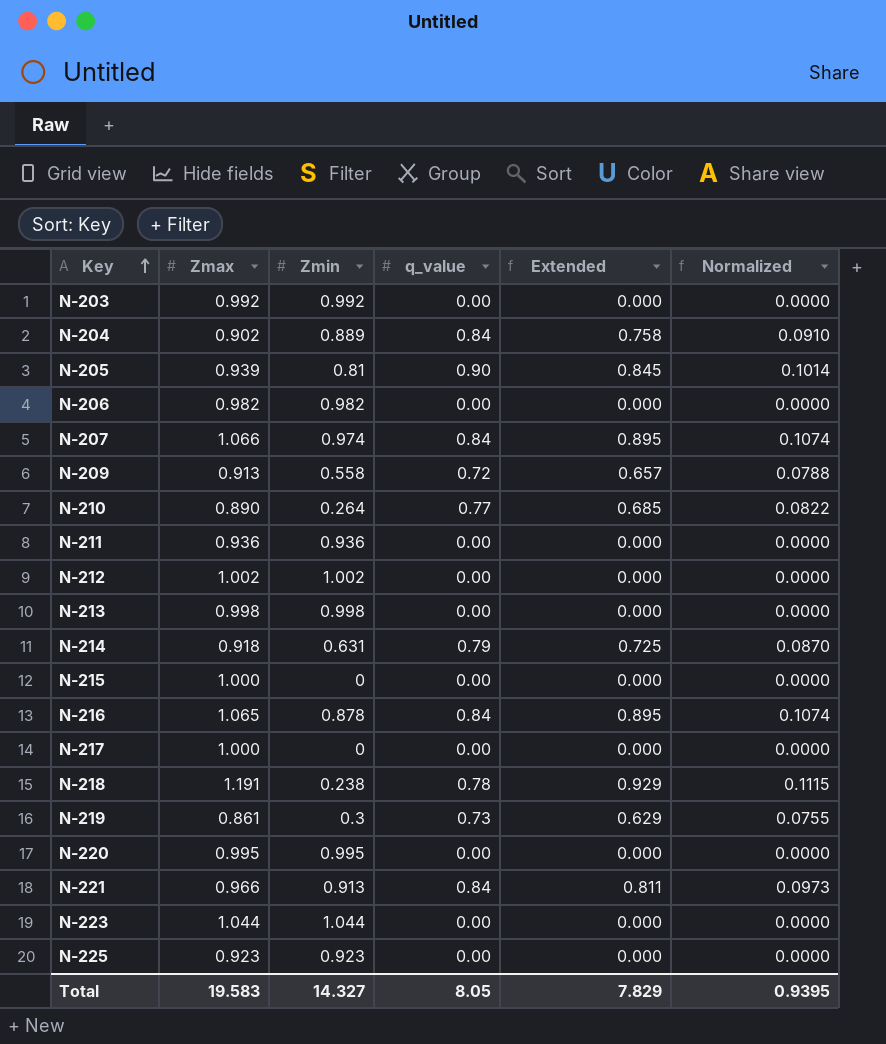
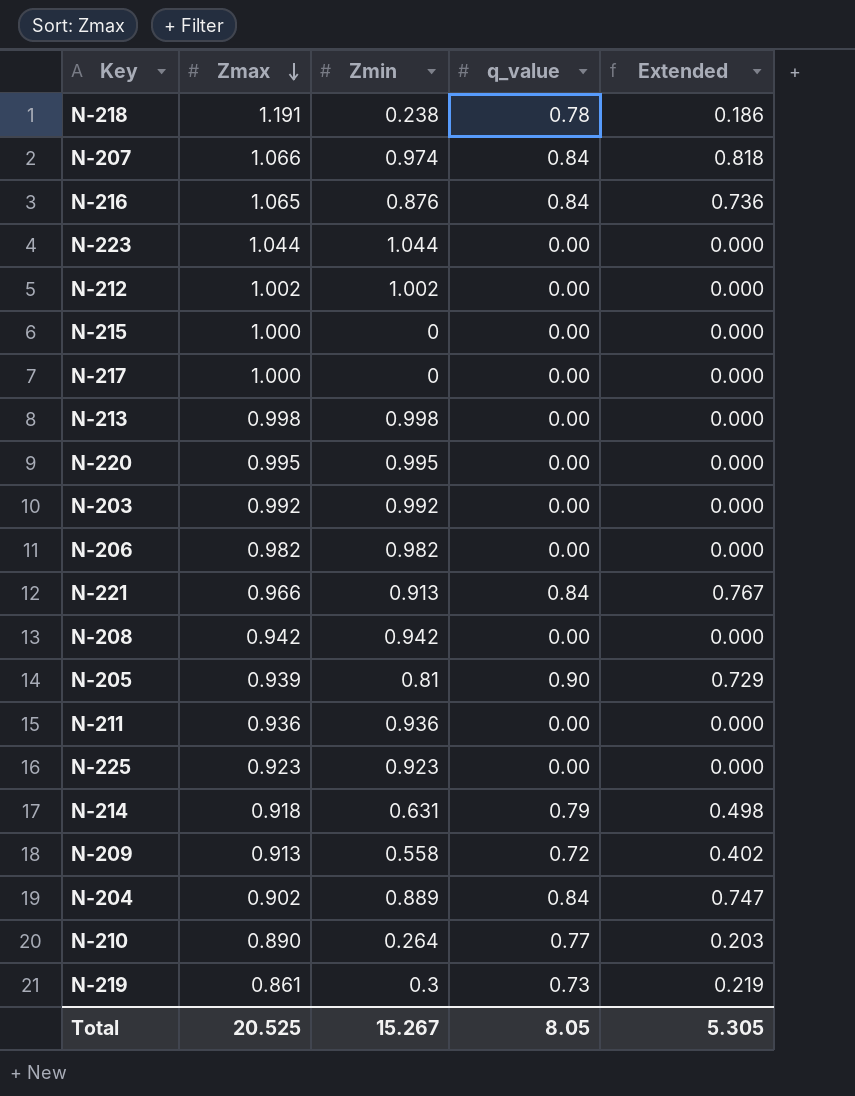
row order: Key ascending -> Zmax descending
column Normalized | formula: [Extended] * 0.12 -> none
column Extended | formula: [Zmax] * [q_value] -> [Zmin] * [q_value]
N-216 | Zmin: 0.878 -> 0.876
row N-208: none -> 0.942 | 0.942 | 0.00 | 0.000
Total | Zmax: 19.583 -> 20.525
Total | Zmin: 14.327 -> 15.267
Total | Extended: 7.829 -> 5.305

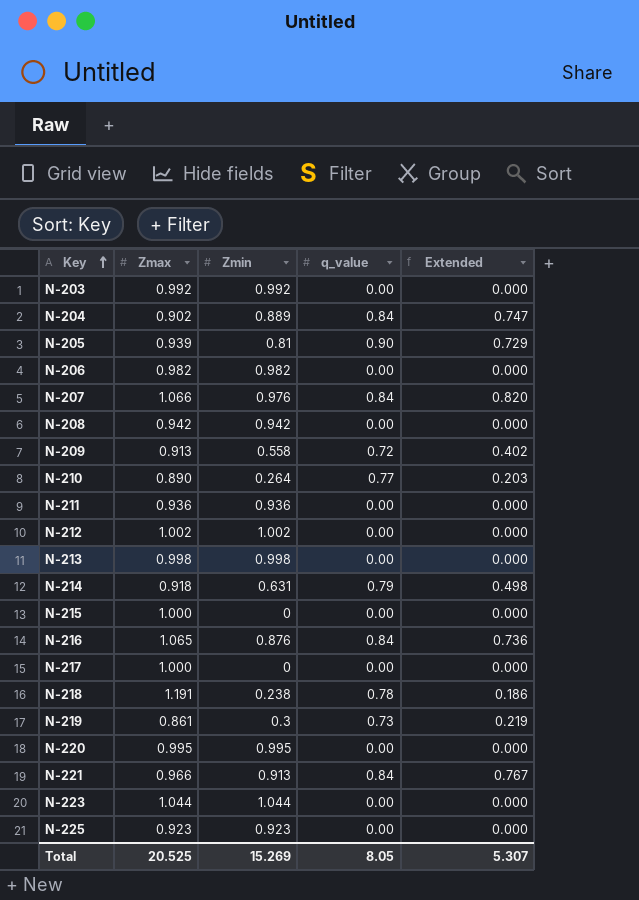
row order: Zmax descending -> Key ascending
N-207 | Zmin: 0.974 -> 0.976
N-207 | Extended: 0.818 -> 0.820
Total | Zmin: 15.267 -> 15.269
Total | Extended: 5.305 -> 5.307

